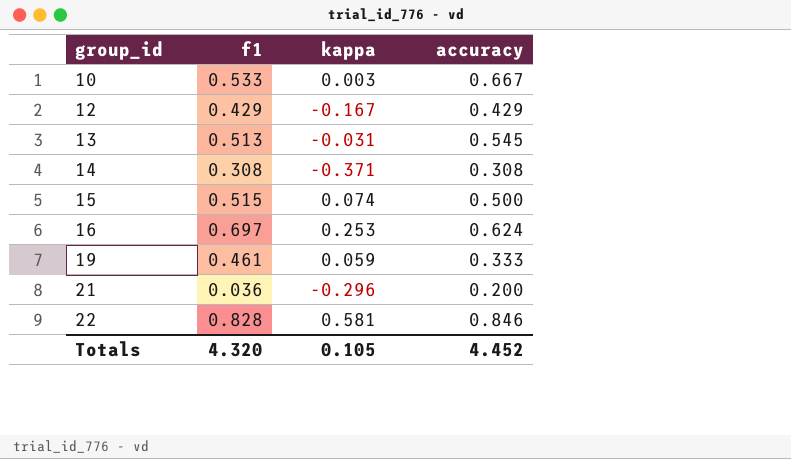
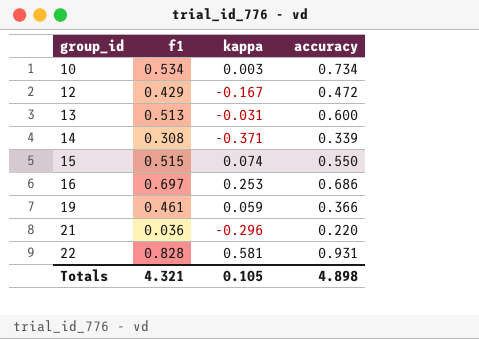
10 | f1: 0.533 -> 0.534
10 | accuracy: 0.667 -> 0.734
12 | accuracy: 0.429 -> 0.472
13 | accuracy: 0.545 -> 0.600
14 | accuracy: 0.308 -> 0.339
15 | accuracy: 0.500 -> 0.550
16 | accuracy: 0.624 -> 0.686
19 | accuracy: 0.333 -> 0.366
21 | accuracy: 0.200 -> 0.220
22 | accuracy: 0.846 -> 0.931
Totals | f1: 4.320 -> 4.321
Totals | accuracy: 4.452 -> 4.898

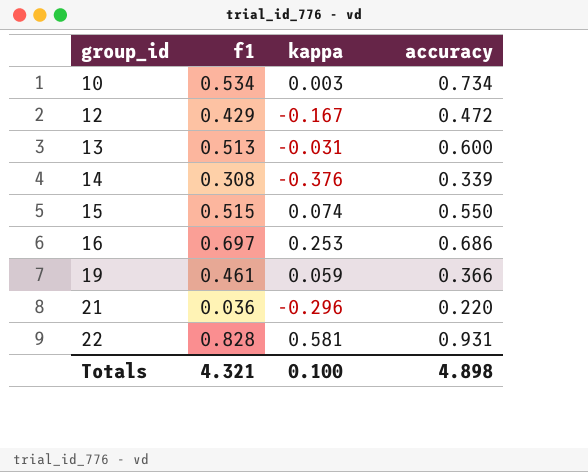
14 | kappa: -0.371 -> -0.376
Totals | kappa: 0.105 -> 0.100

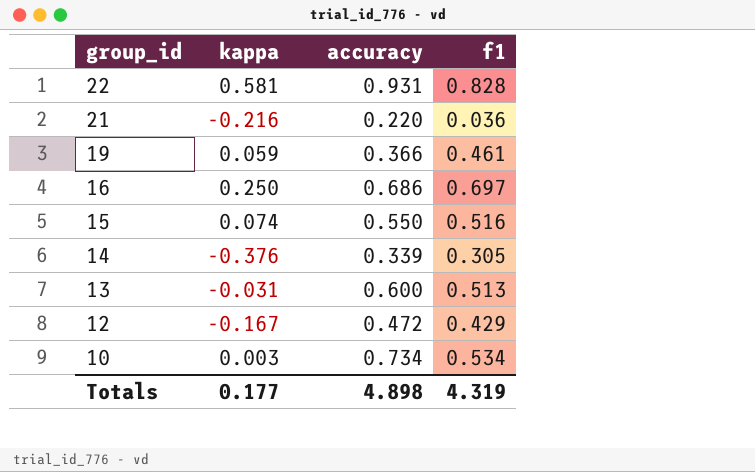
row order: group_id ascending -> group_id descending
column f1 | position: 2 -> 4
21 | kappa: -0.296 -> -0.216
16 | kappa: 0.253 -> 0.250
15 | f1: 0.515 -> 0.516
14 | f1: 0.308 -> 0.305
Totals | kappa: 0.100 -> 0.177
Totals | f1: 4.321 -> 4.319

